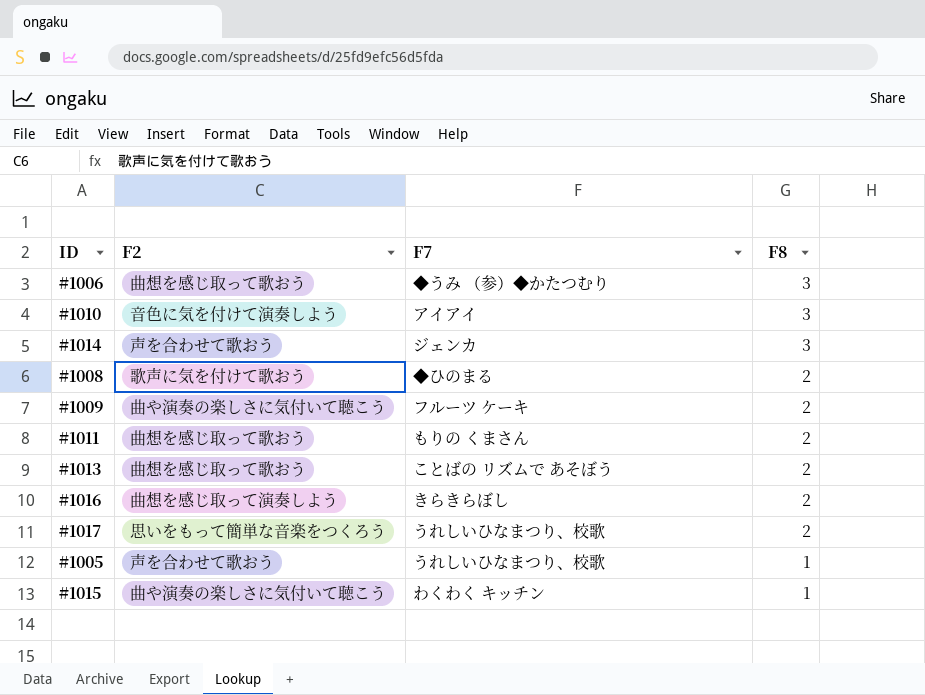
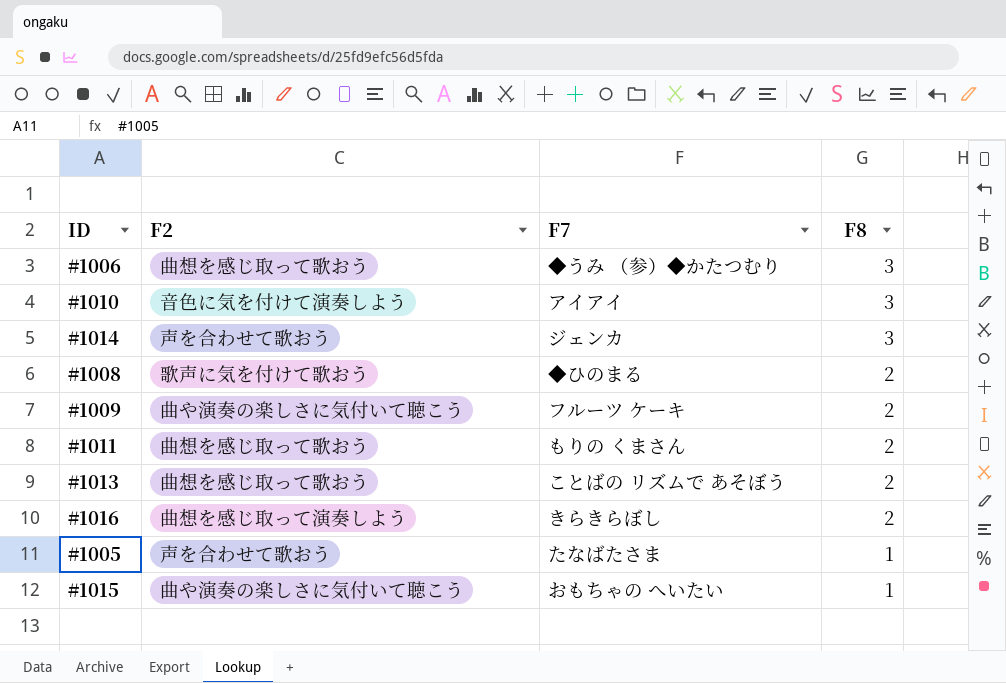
row #1017: 思いをもって簡単な音楽をつくろう | うれしいひなまつり、校歌 | 2 -> none
#1005 | F7: うれしいひなまつり、校歌 -> たなばたさま
#1015 | F7: わくわく キッチン -> おもちゃの へいたい

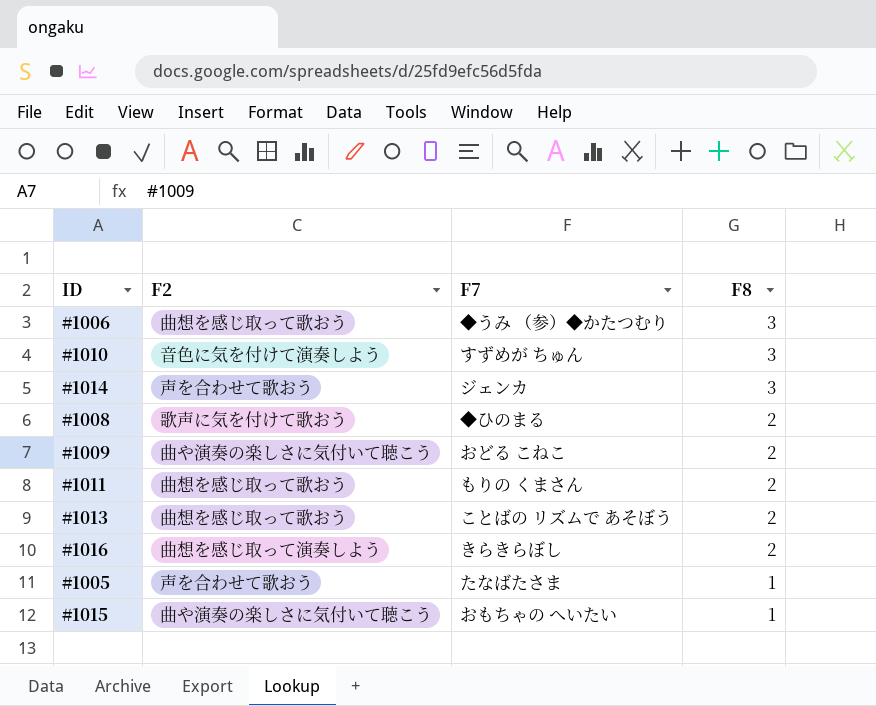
#1010 | F7: アイアイ -> すずめが ちゅん
#1009 | F7: フルーツ ケーキ -> おどる こねこ

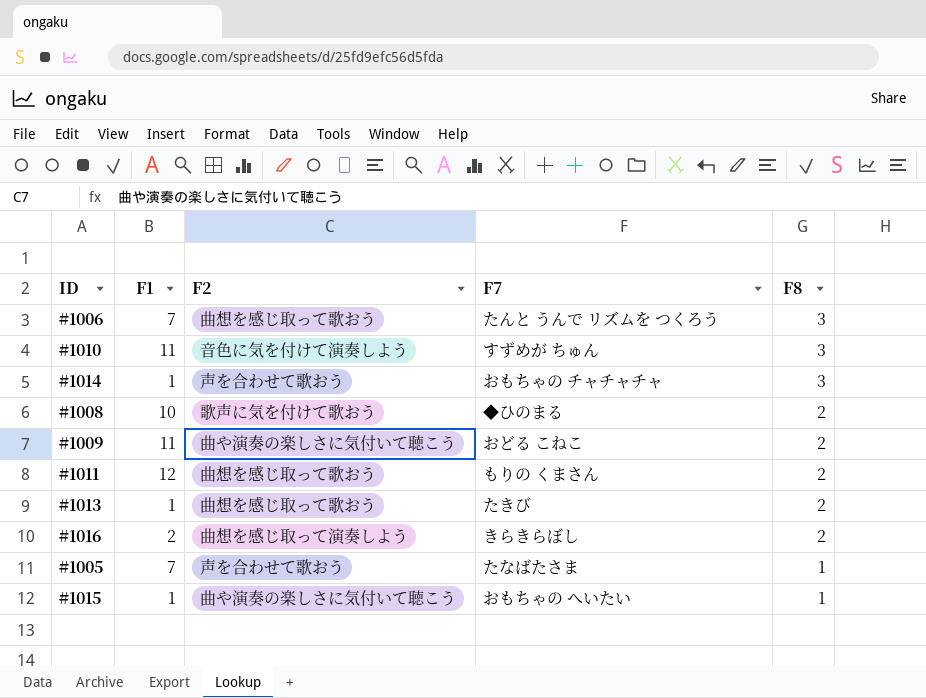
column F1 | position: none -> 2
#1006 | F7: ◆うみ （参）◆かたつむり -> たんと うんで リズムを つくろう
#1014 | F7: ジェンカ -> おもちゃの チャチャチャ
#1013 | F7: ことばの リズムで あそぼう -> たきび

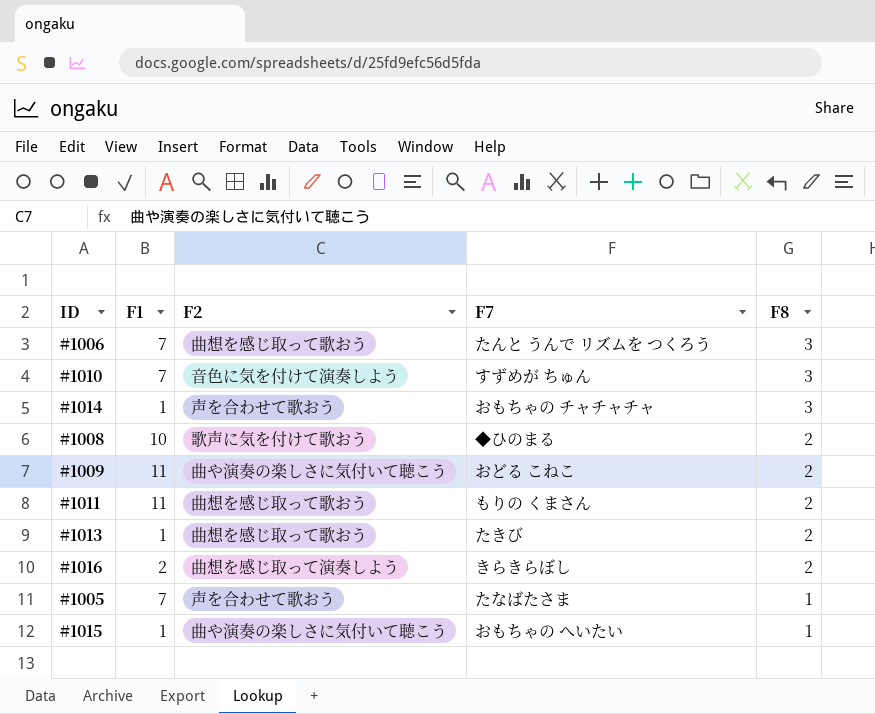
#1010 | F1: 11 -> 7
#1011 | F1: 12 -> 11

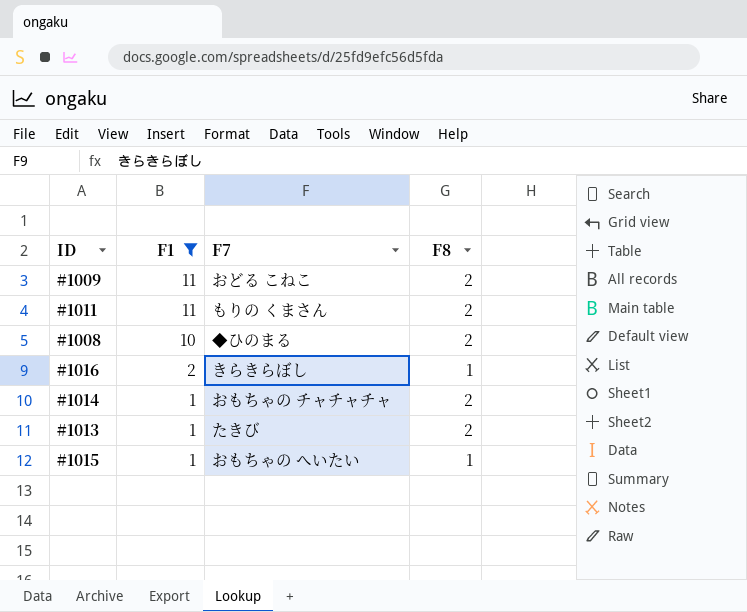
filter: none -> F1 != 7
row order: F8 descending -> F1 descending
column F2 | position: 3 -> none
#1016 | F8: 2 -> 1
#1014 | F8: 3 -> 2

